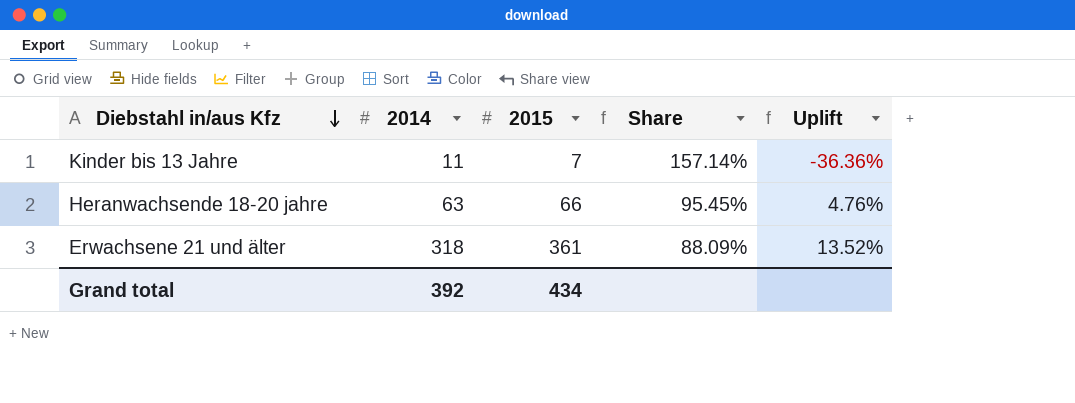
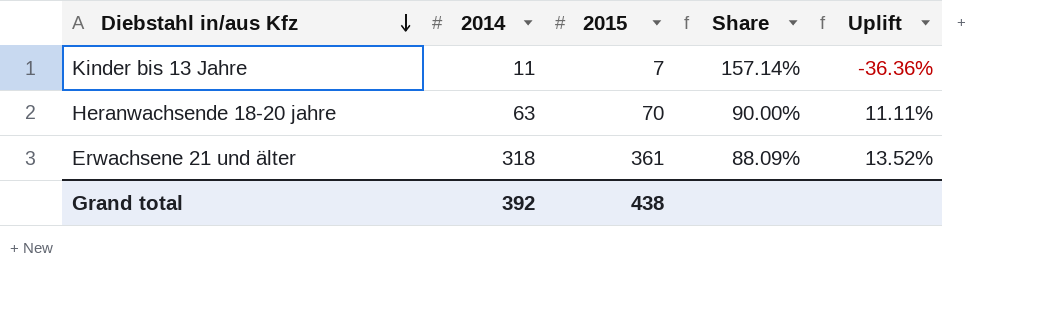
Heranwachsende 18-20 jahre | 2015: 66 -> 70
Heranwachsende 18-20 jahre | Share: 95.45% -> 90.00%
Heranwachsende 18-20 jahre | Uplift: 4.76% -> 11.11%
Grand total | 2015: 434 -> 438

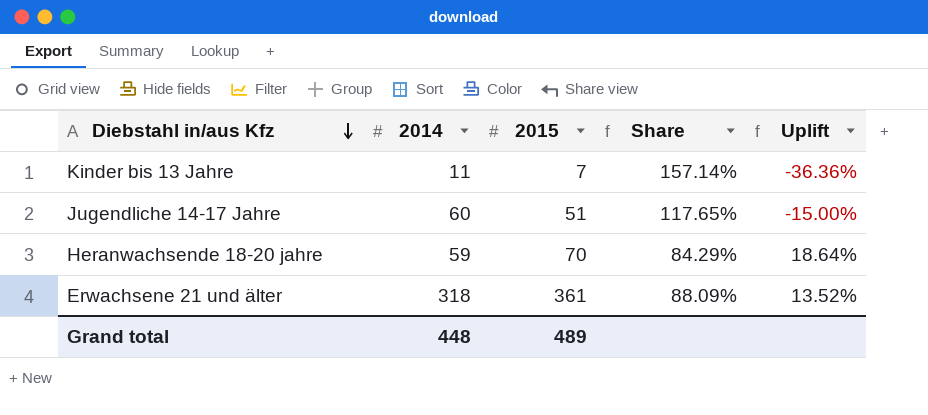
row Jugendliche 14-17 Jahre: none -> 60 | 51 | 117.65% | -15.00%
Heranwachsende 18-20 jahre | 2014: 63 -> 59
Heranwachsende 18-20 jahre | Share: 90.00% -> 84.29%
Heranwachsende 18-20 jahre | Uplift: 11.11% -> 18.64%
Grand total | 2014: 392 -> 448
Grand total | 2015: 438 -> 489

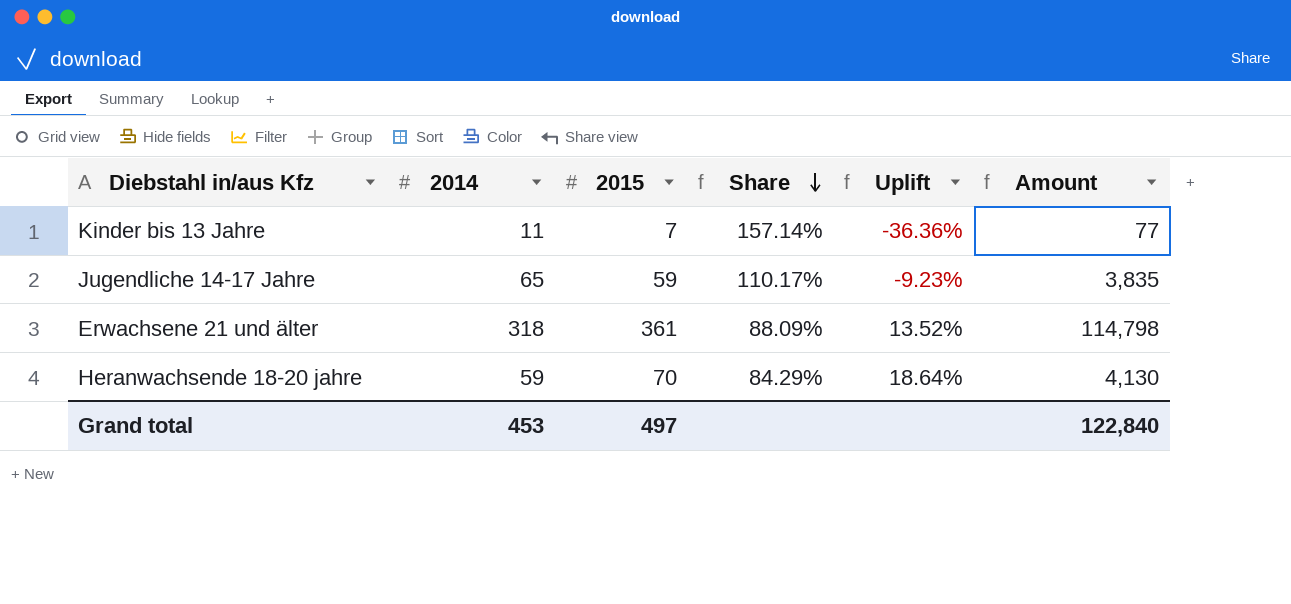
row order: Diebstahl in/aus Kfz descending -> Share descending
column Amount | formula: none -> [2014] * [2015]
Jugendliche 14-17 Jahre | 2014: 60 -> 65
Jugendliche 14-17 Jahre | 2015: 51 -> 59
Jugendliche 14-17 Jahre | Share: 117.65% -> 110.17%
Jugendliche 14-17 Jahre | Uplift: -15.00% -> -9.23%
Grand total | 2014: 448 -> 453
Grand total | 2015: 489 -> 497

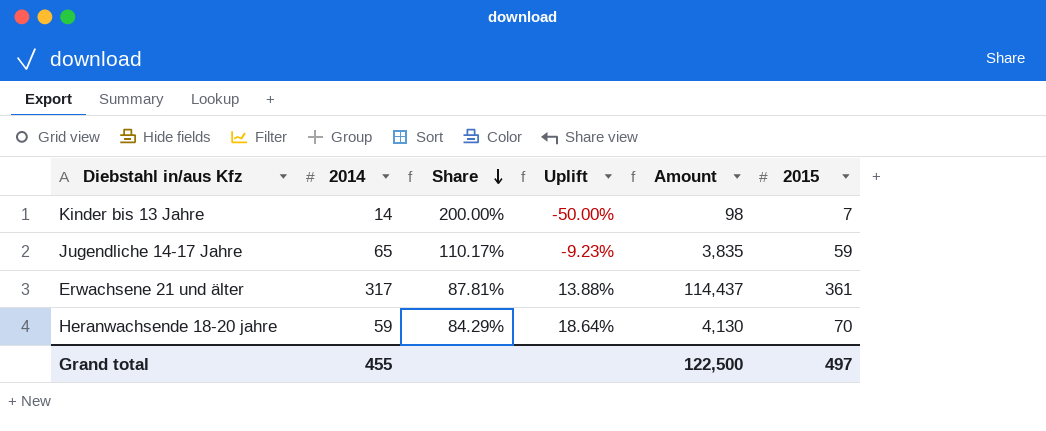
column 2015 | position: 3 -> 6
Kinder bis 13 Jahre | 2014: 11 -> 14
Kinder bis 13 Jahre | Share: 157.14% -> 200.00%
Kinder bis 13 Jahre | Uplift: -36.36% -> -50.00%
Kinder bis 13 Jahre | Amount: 77 -> 98
Erwachsene 21 und älter | 2014: 318 -> 317
Erwachsene 21 und älter | Share: 88.09% -> 87.81%
Erwachsene 21 und älter | Uplift: 13.52% -> 13.88%
Erwachsene 21 und älter | Amount: 114,798 -> 114,437
Grand total | 2014: 453 -> 455
Grand total | Amount: 122,840 -> 122,500

